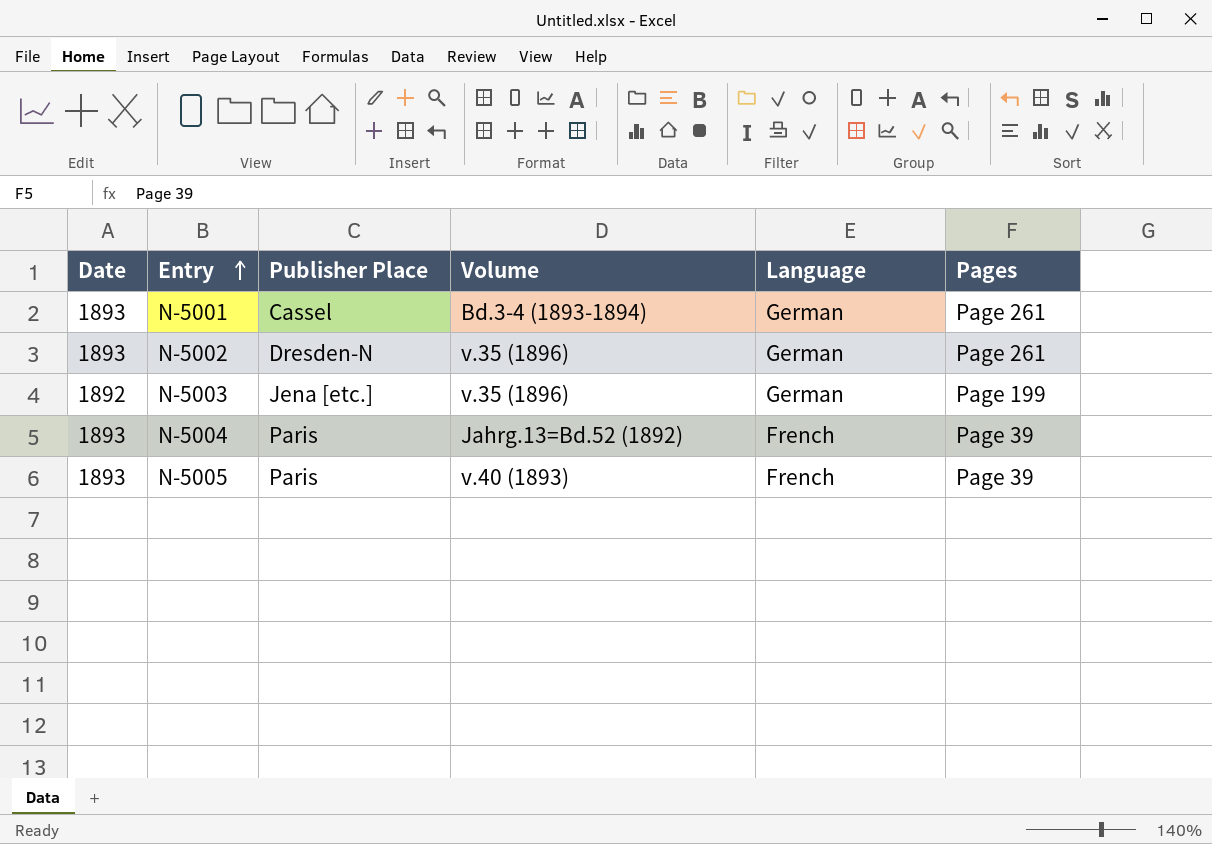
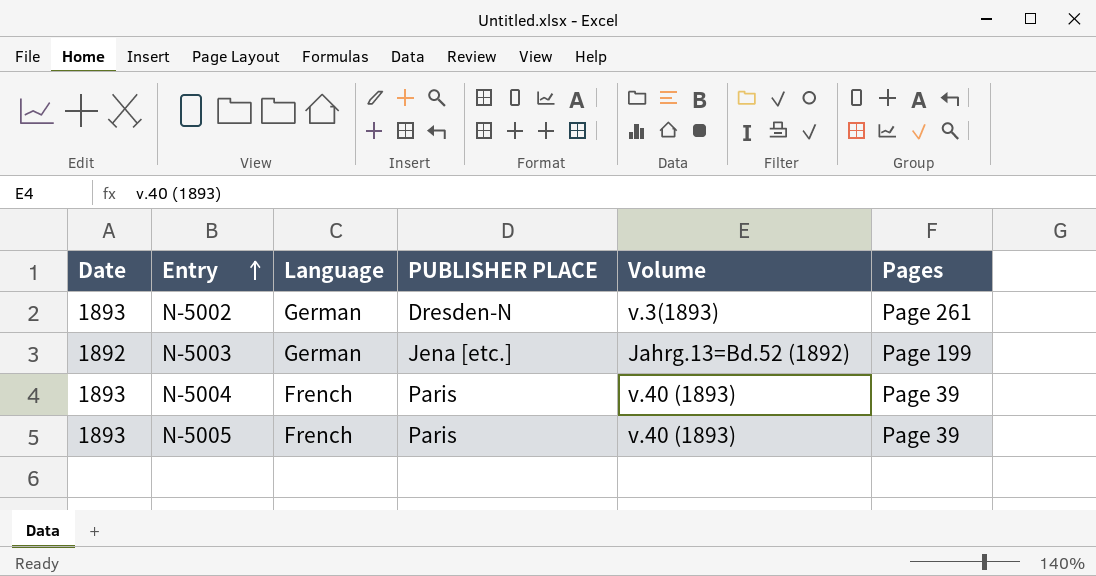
column Language | position: 5 -> 3
column name: Publisher Place -> PUBLISHER PLACE
row N-5001: 1893 | Cassel | Bd.3-4 (1893-1894) | German | Page 261 -> none
N-5002 | Volume: v.35 (1896) -> v.3(1893)
N-5003 | Volume: v.35 (1896) -> Jahrg.13=Bd.52 (1892)
N-5004 | Volume: Jahrg.13=Bd.52 (1892) -> v.40 (1893)

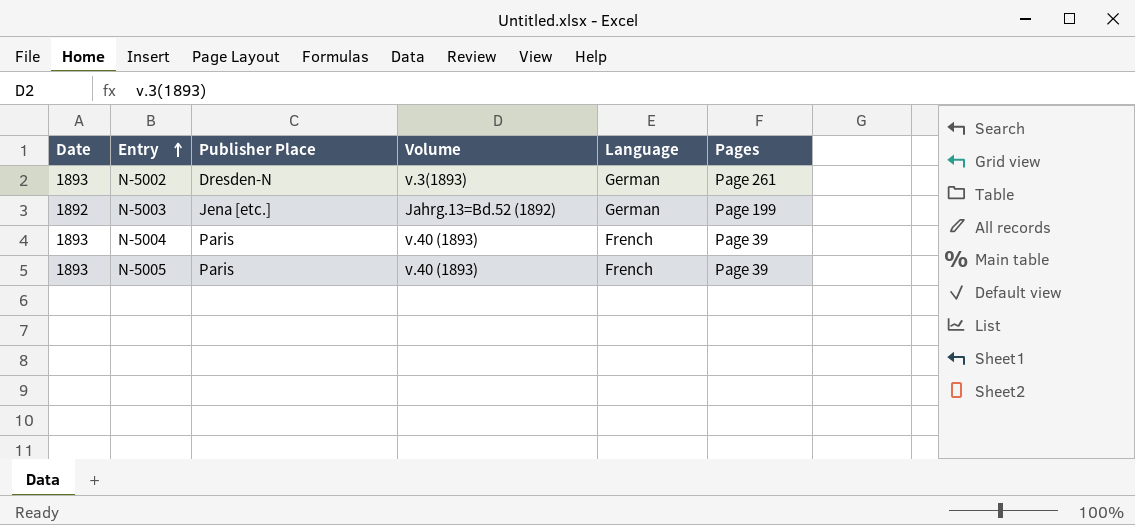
column name: PUBLISHER PLACE -> Publisher Place
column Language | position: 3 -> 5

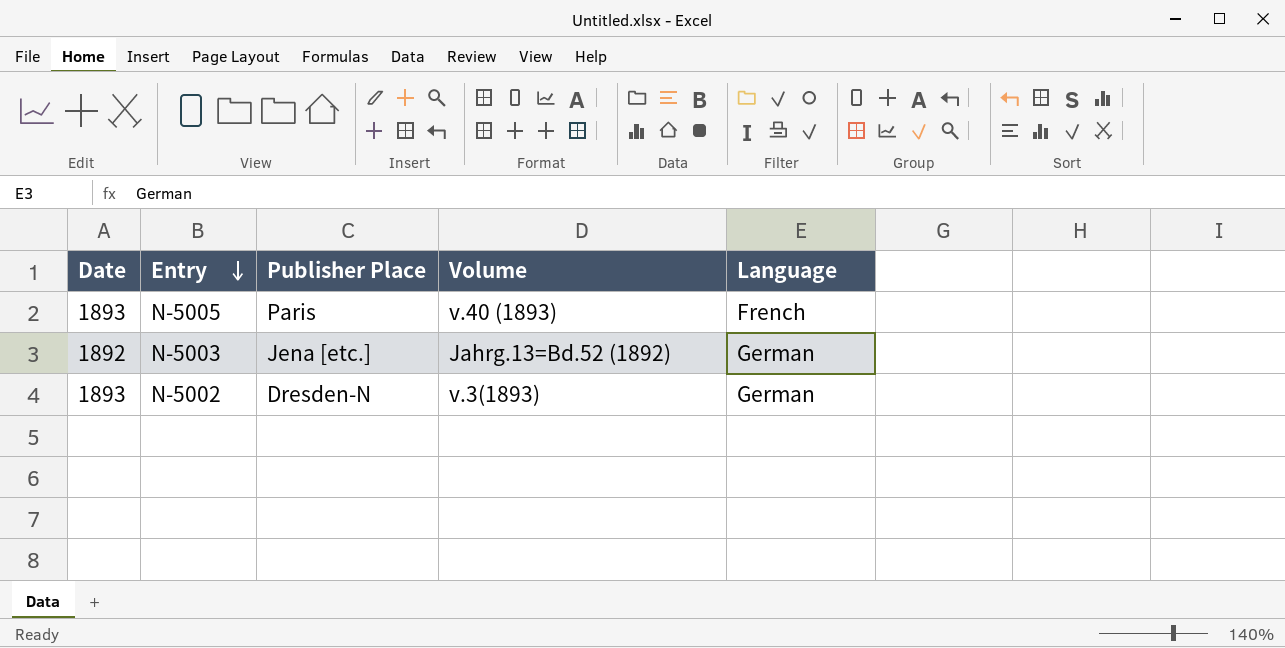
row order: Entry ascending -> Entry descending
column Pages | position: 6 -> none
row N-5004: 1893 | Paris | v.40 (1893) | French | Page 39 -> none

